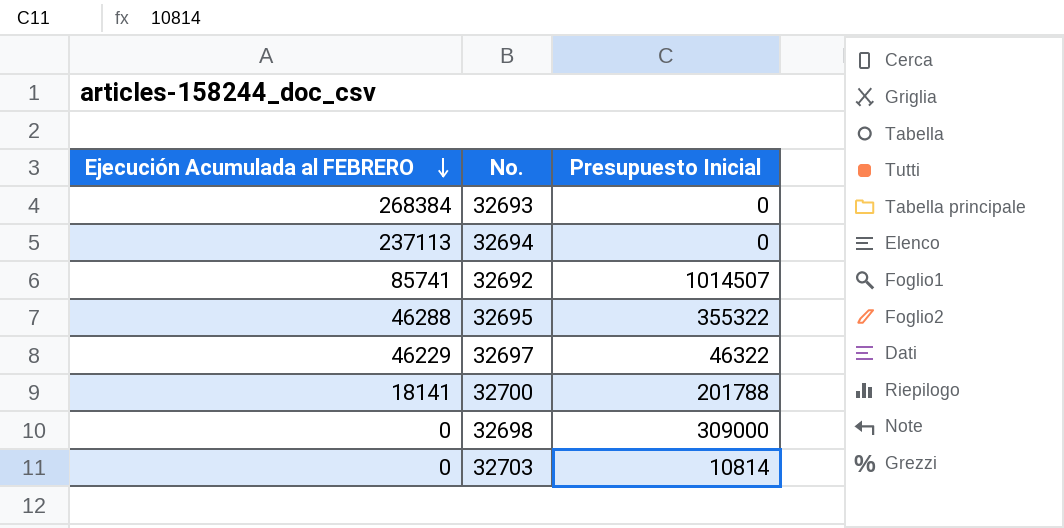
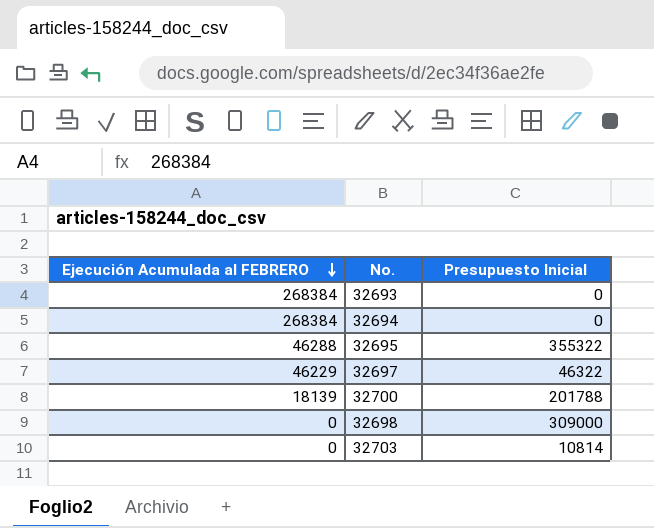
row 32692: 85741 | 1014507 -> none
32694 | Ejecución Acumulada al FEBRERO: 237113 -> 268384
32700 | Ejecución Acumulada al FEBRERO: 18141 -> 18139

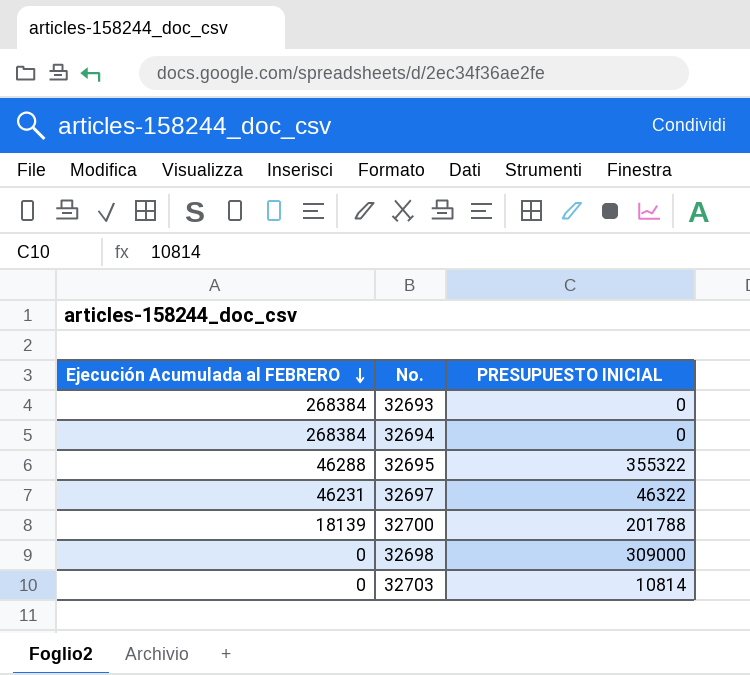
column name: Presupuesto Inicial -> PRESUPUESTO INICIAL
32697 | Ejecución Acumulada al FEBRERO: 46229 -> 46231

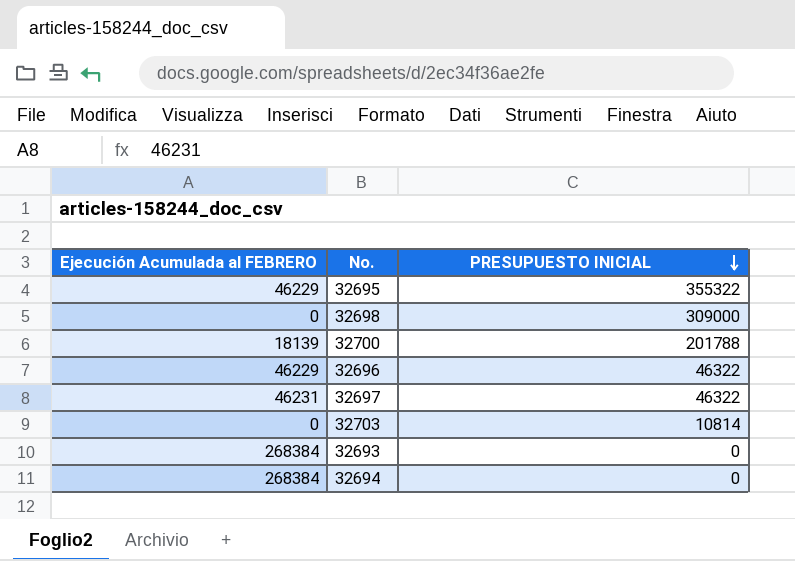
row order: Ejecución Acumulada al FEBRERO descending -> PRESUPUESTO INICIAL descending
32695 | Ejecución Acumulada al FEBRERO: 46288 -> 46229
row 32696: none -> 46229 | 46322

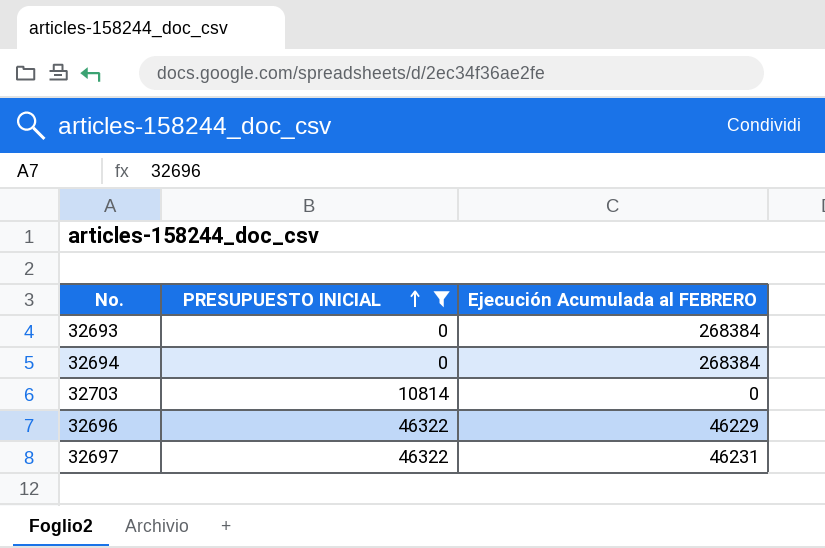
filter: none -> PRESUPUESTO INICIAL <= 46322
row order: PRESUPUESTO INICIAL descending -> PRESUPUESTO INICIAL ascending
column Ejecución Acumulada al FEBRERO | position: 1 -> 3

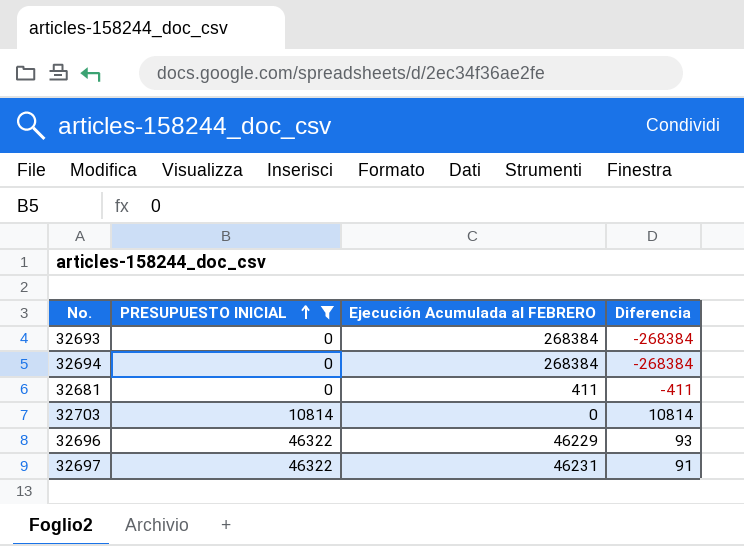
column Diferencia | formula: none -> [PRESUPUESTO INICIAL] - [Ejecución Acumulada al FEBRERO]
row 32681: none -> 0 | 411 | -411

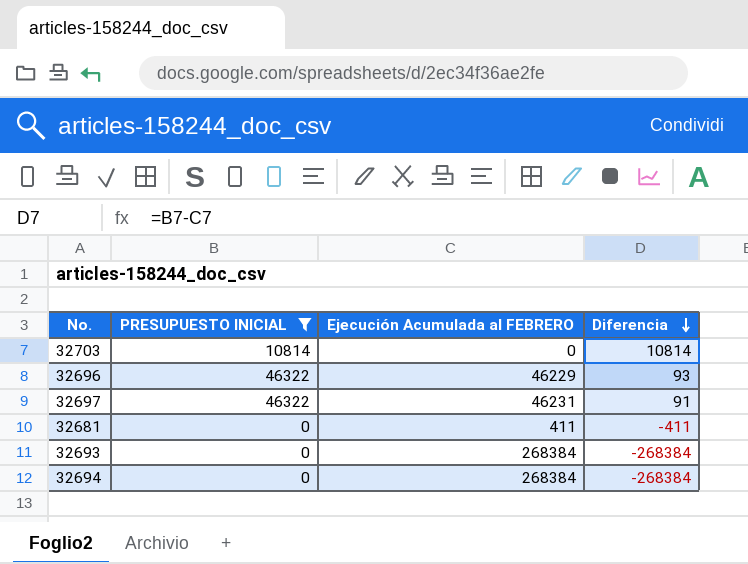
row order: PRESUPUESTO INICIAL ascending -> Diferencia descending

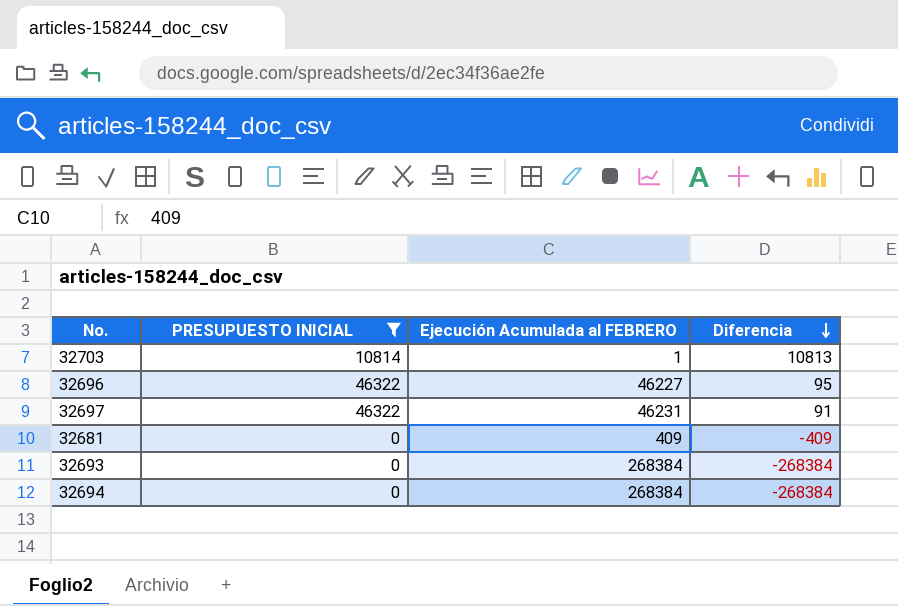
32703 | Ejecución Acumulada al FEBRERO: 0 -> 1
32703 | Diferencia: 10814 -> 10813
32696 | Ejecución Acumulada al FEBRERO: 46229 -> 46227
32696 | Diferencia: 93 -> 95
32681 | Ejecución Acumulada al FEBRERO: 411 -> 409
32681 | Diferencia: -411 -> -409

